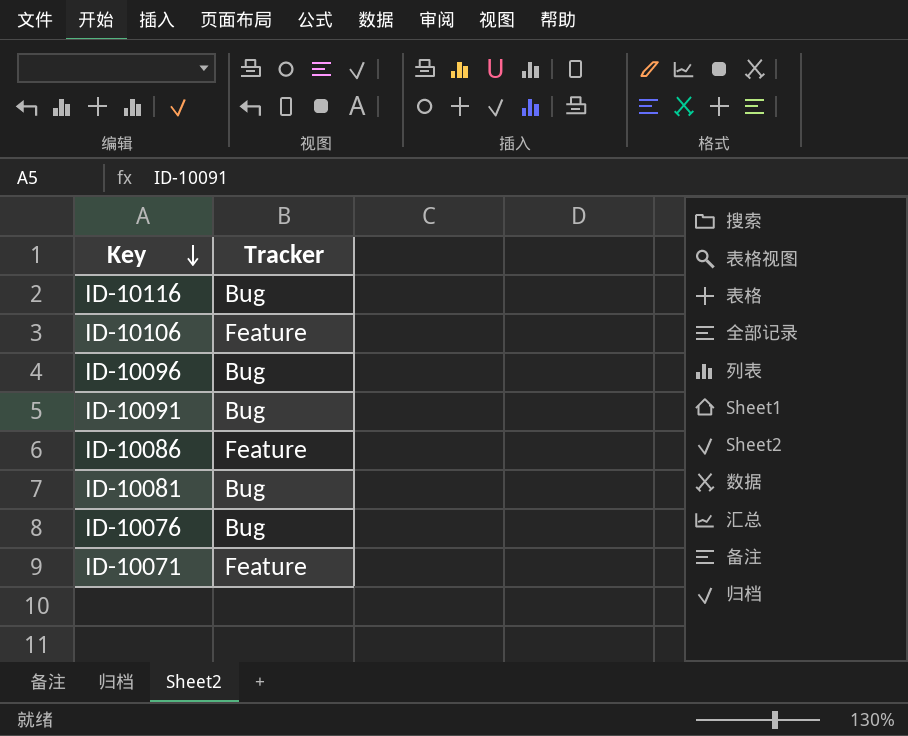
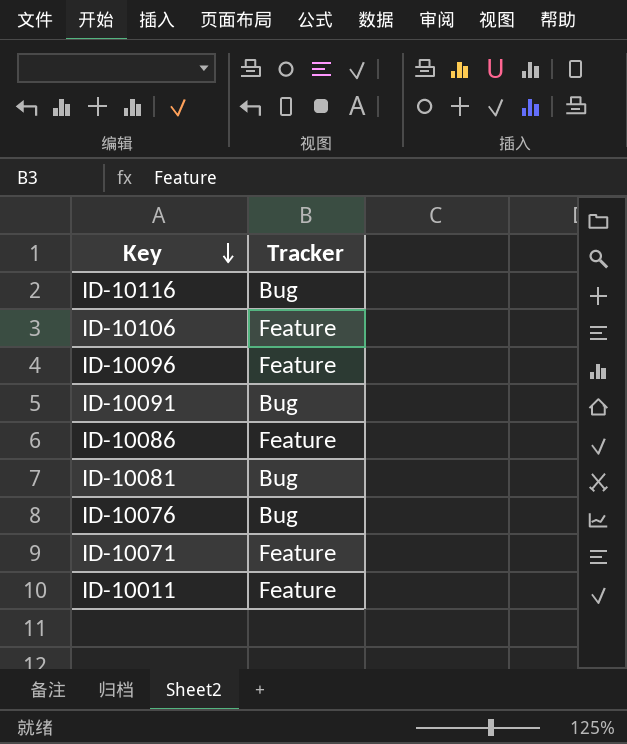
ID-10096 | Tracker: Bug -> Feature
row ID-10011: none -> Feature

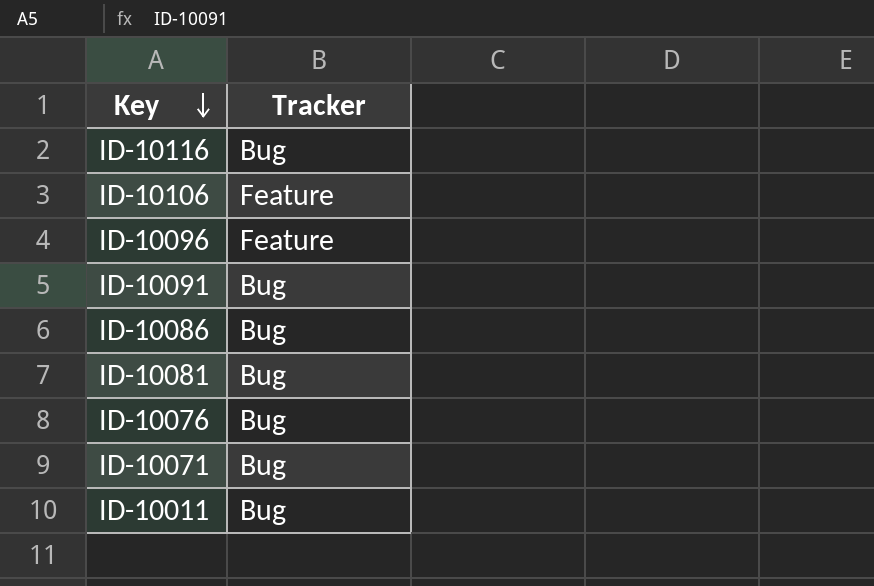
ID-10086 | Tracker: Feature -> Bug
ID-10071 | Tracker: Feature -> Bug
ID-10011 | Tracker: Feature -> Bug

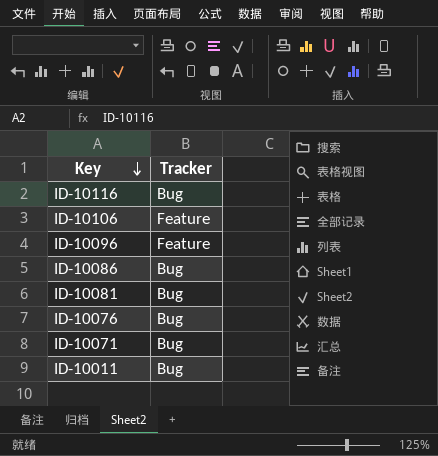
row ID-10091: Bug -> none

